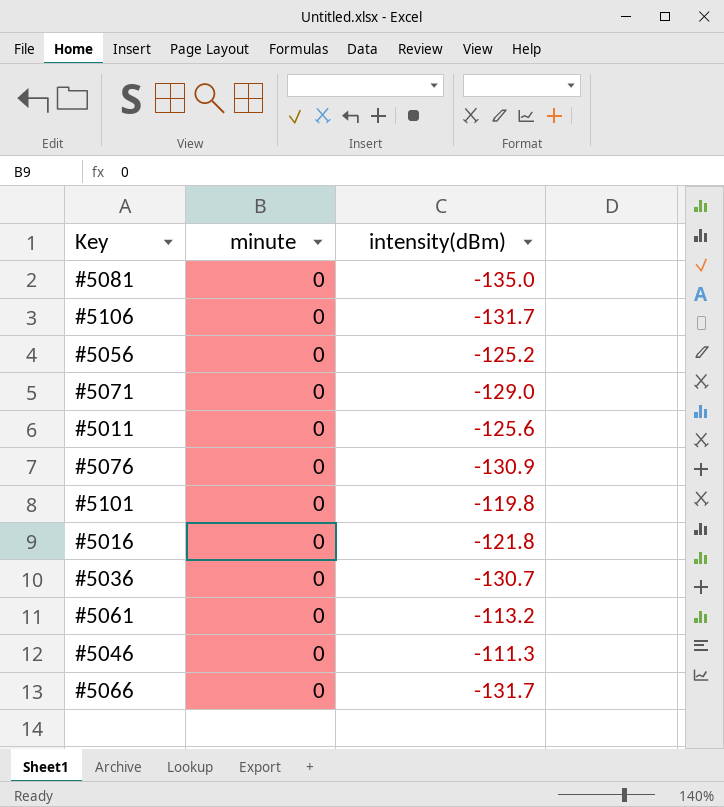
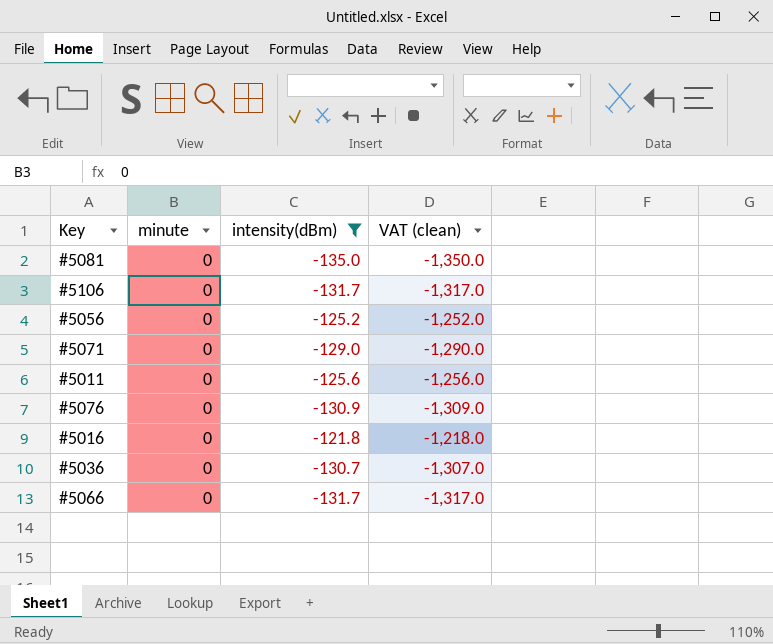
filter: none -> intensity(dBm) <= -121.8
column VAT (clean) | formula: none -> [intensity(dBm)] * 10

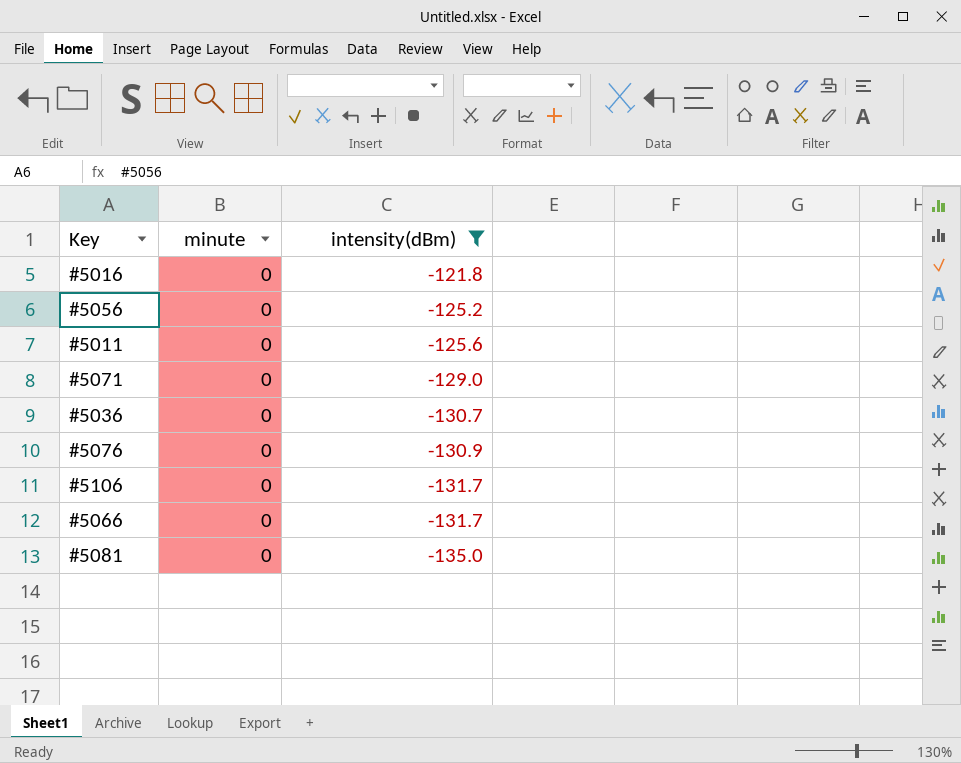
row order: none -> intensity(dBm) descending
column VAT (clean) | formula: [intensity(dBm)] * 10 -> none

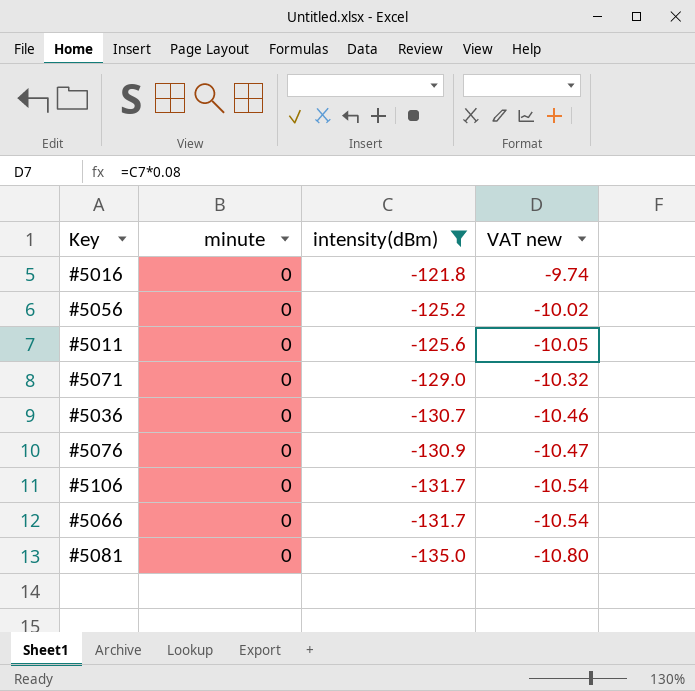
column VAT new | formula: none -> [intensity(dBm)] * 0.08

